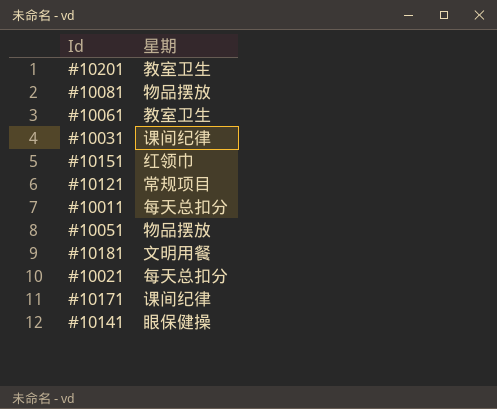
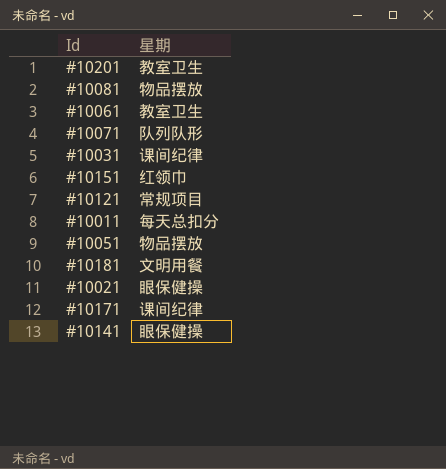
row #10071: none -> 队列队形
#10021 | 星期: 每天总扣分 -> 眼保健操

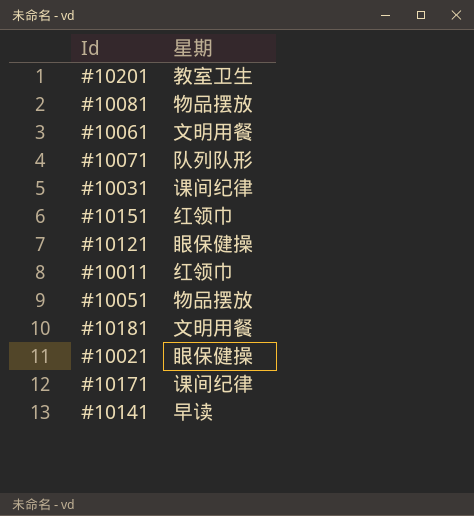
#10061 | 星期: 教室卫生 -> 文明用餐
#10121 | 星期: 常规项目 -> 眼保健操
#10011 | 星期: 每天总扣分 -> 红领巾
#10141 | 星期: 眼保健操 -> 早读

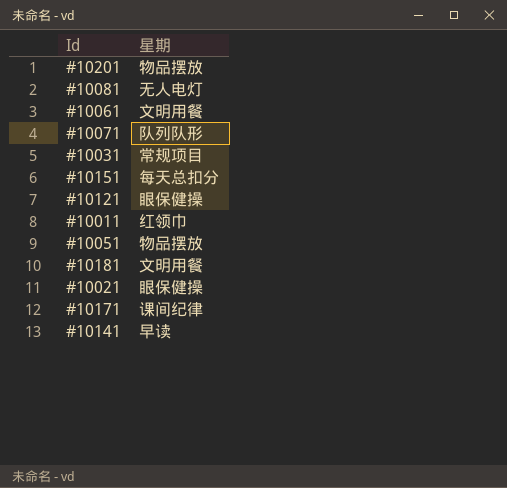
#10201 | 星期: 教室卫生 -> 物品摆放
#10081 | 星期: 物品摆放 -> 无人电灯
#10031 | 星期: 课间纪律 -> 常规项目
#10151 | 星期: 红领巾 -> 每天总扣分

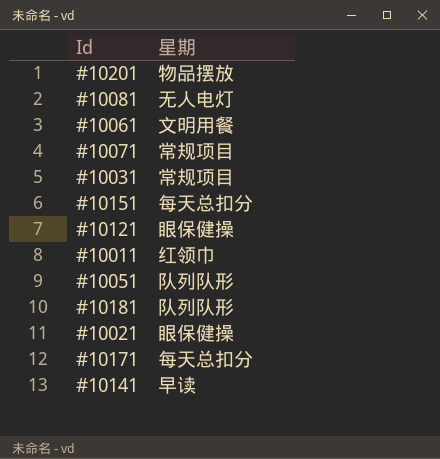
#10071 | 星期: 队列队形 -> 常规项目
#10051 | 星期: 物品摆放 -> 队列队形
#10181 | 星期: 文明用餐 -> 队列队形
#10171 | 星期: 课间纪律 -> 每天总扣分

